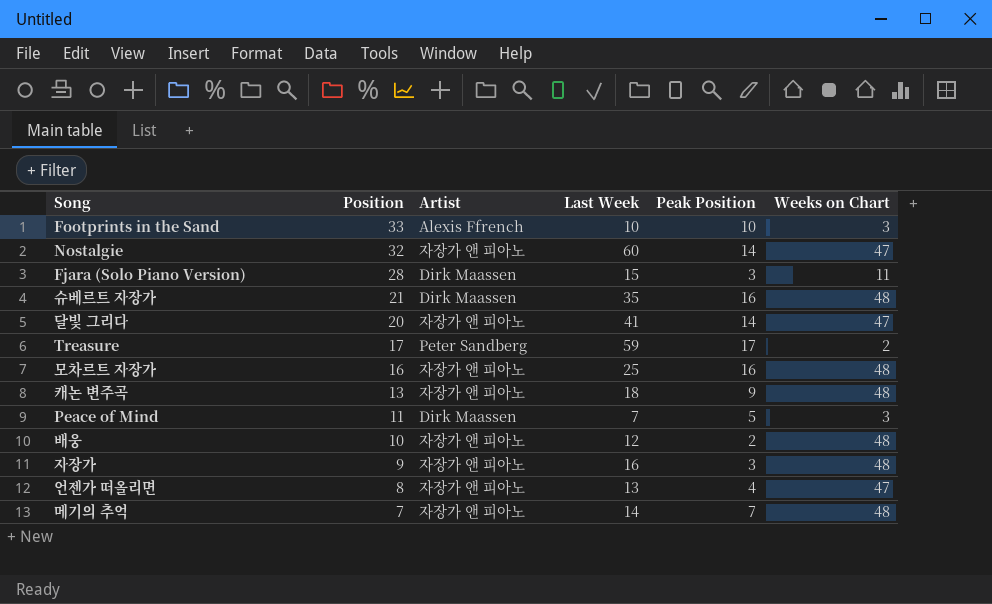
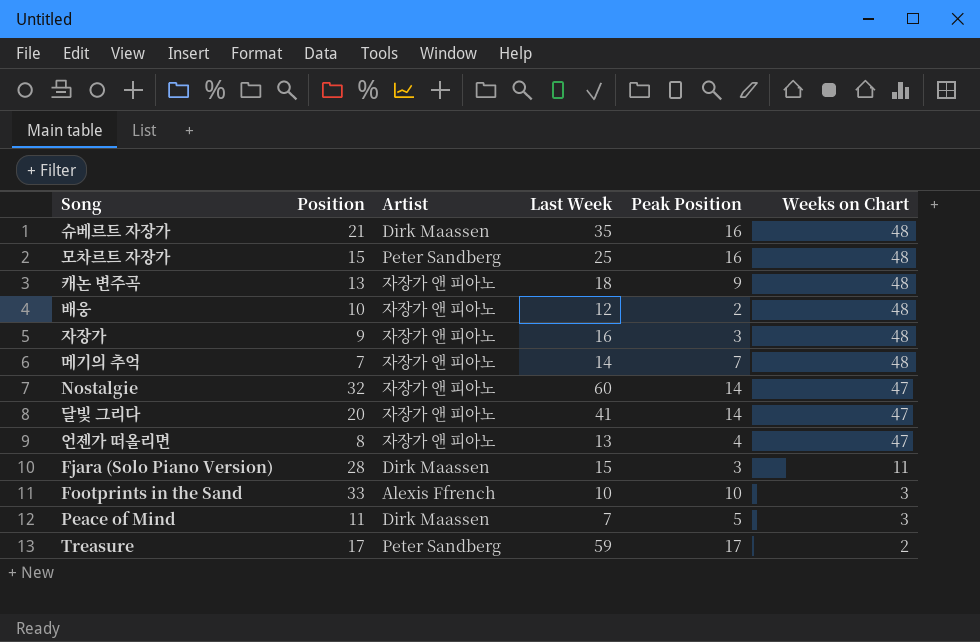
row order: Position descending -> Weeks on Chart descending
모차르트 자장가 | Position: 16 -> 15
모차르트 자장가 | Artist: 자장가 앤 피아노 -> Peter Sandberg

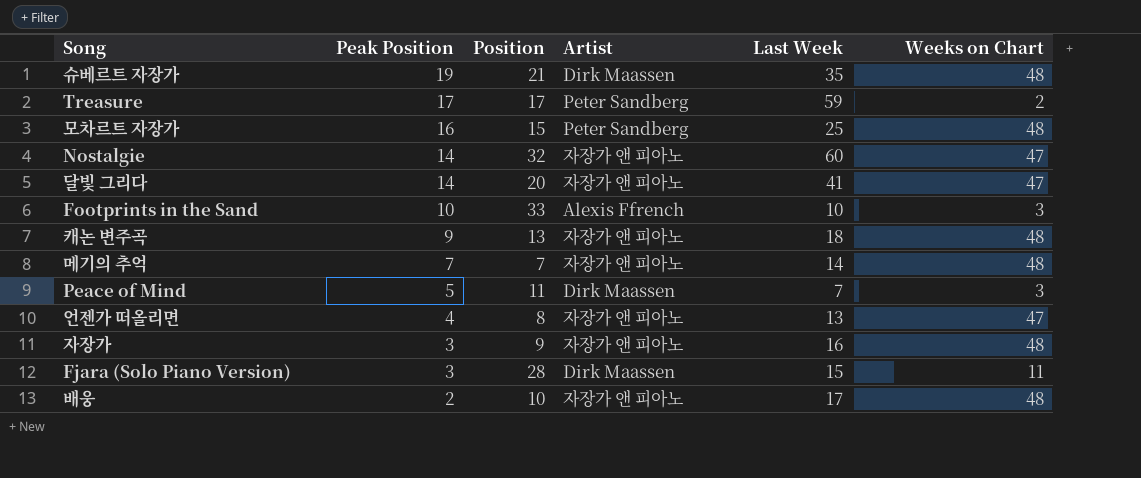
row order: Weeks on Chart descending -> Peak Position descending
column Peak Position | position: 5 -> 2
슈베르트 자장가 | Peak Position: 16 -> 19
배웅 | Last Week: 12 -> 17

